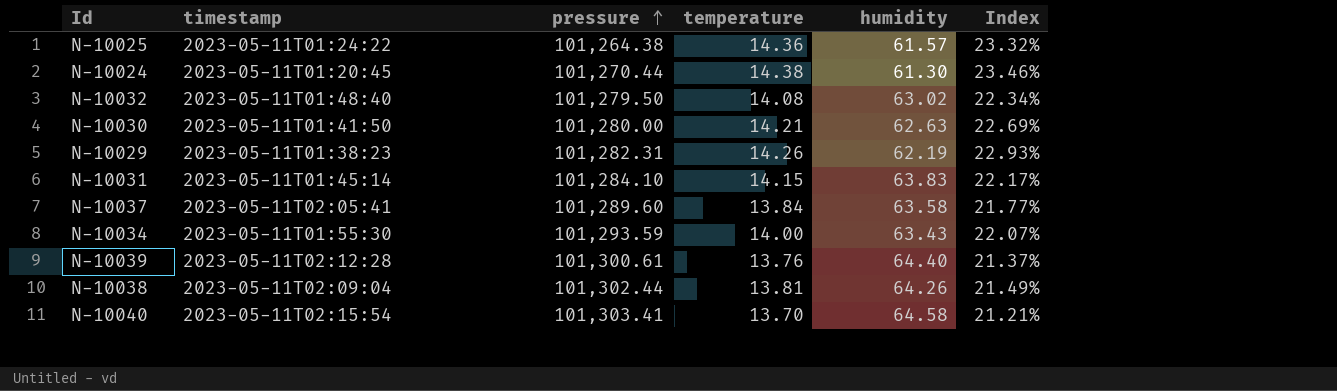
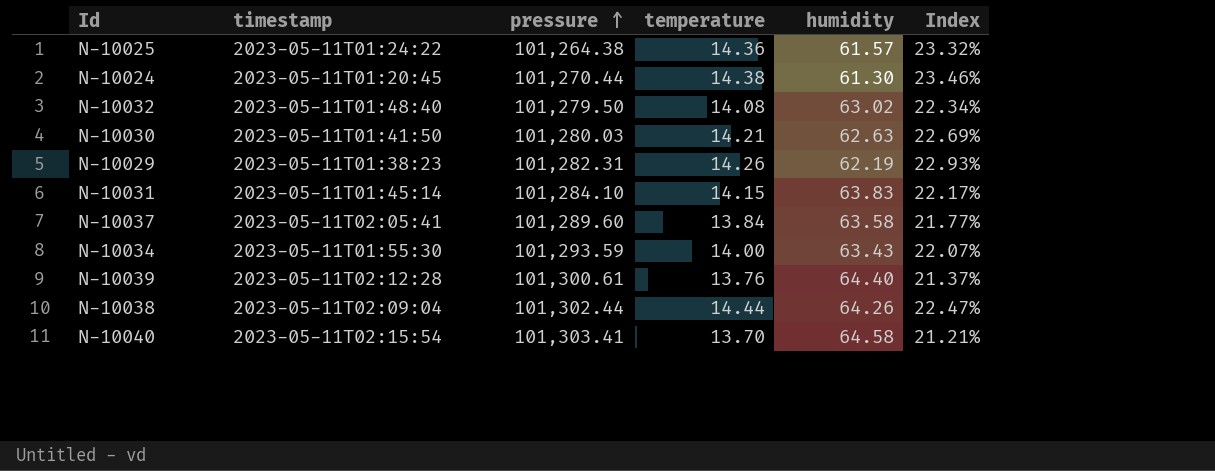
N-10030 | pressure: 101,280.00 -> 101,280.03
N-10038 | temperature: 13.81 -> 14.44
N-10038 | Index: 21.49% -> 22.47%

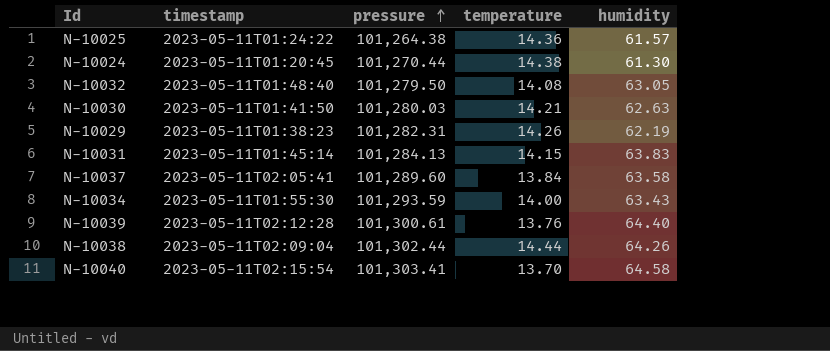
column Index | formula: [temperature] / [humidity] -> none
N-10032 | humidity: 63.02 -> 63.05
N-10031 | pressure: 101,284.10 -> 101,284.13

